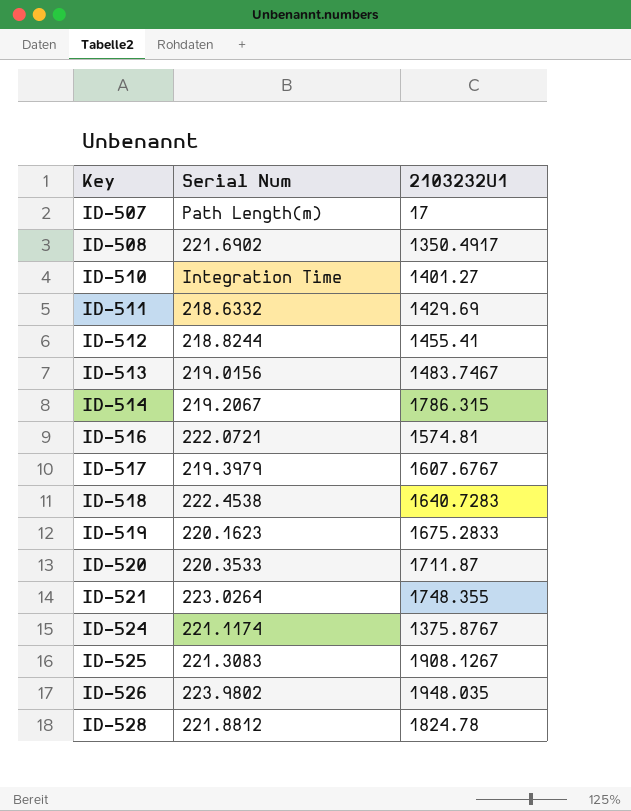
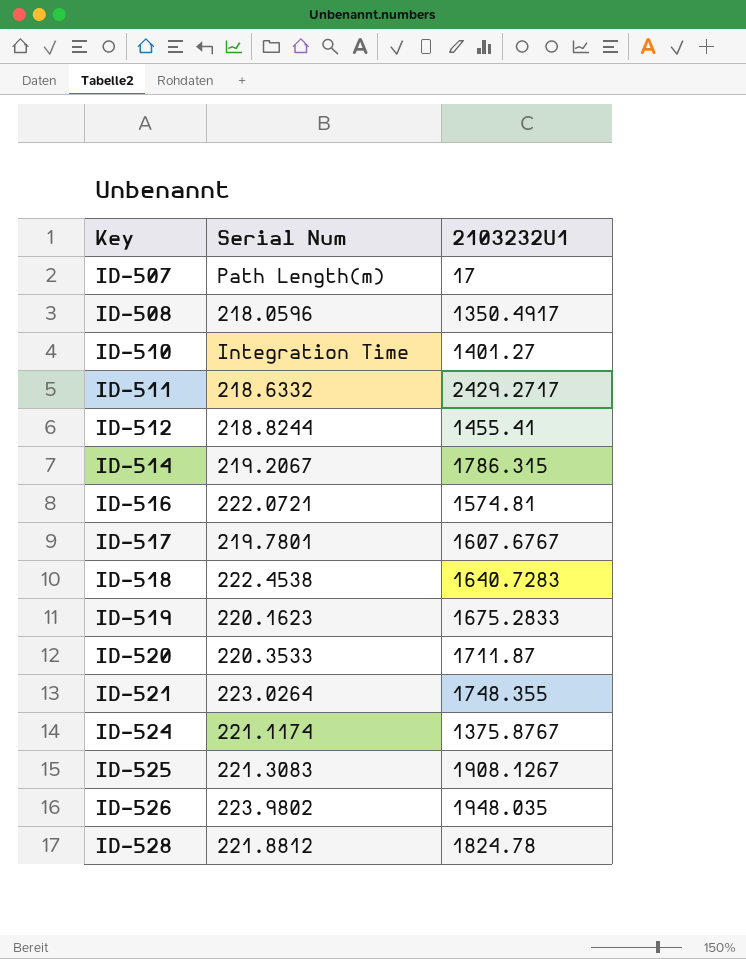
row ID-513: 219.0156 | 1483.7467 -> none
ID-508 | Serial Num: 221.6902 -> 218.0596
ID-511 | 2103232U1: 1429.69 -> 2429.2717
ID-517 | Serial Num: 219.3979 -> 219.7801

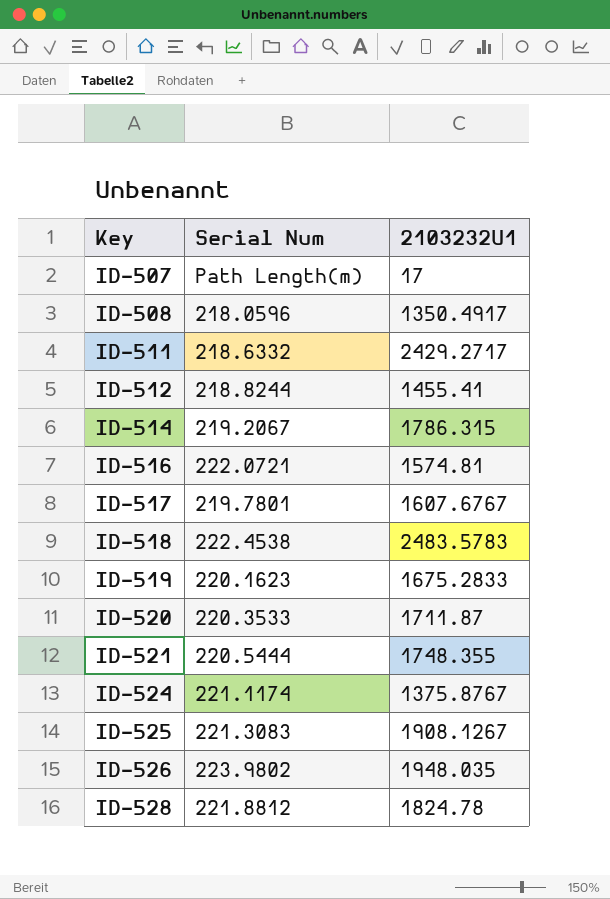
row ID-510: Integration Time | 1401.27 -> none
ID-518 | 2103232U1: 1640.7283 -> 2483.5783
ID-521 | Serial Num: 223.0264 -> 220.5444

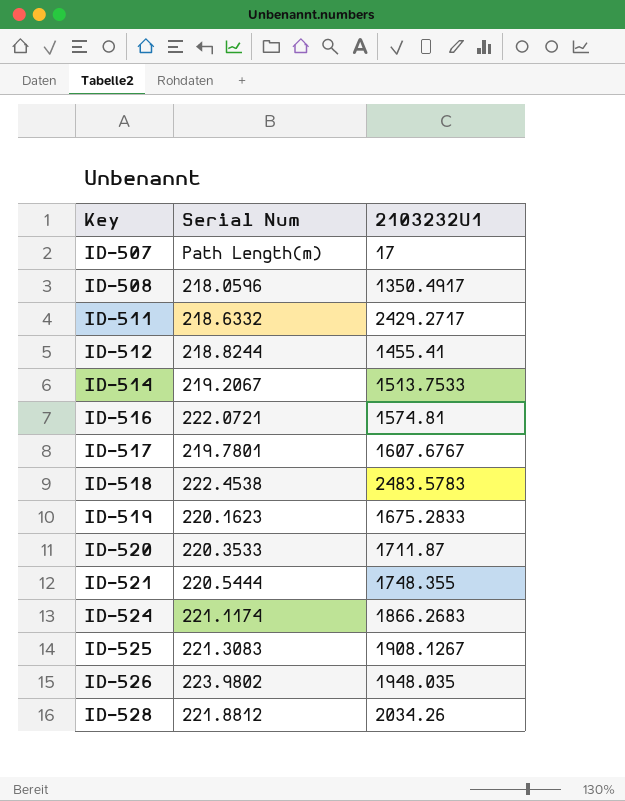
ID-514 | 2103232U1: 1786.315 -> 1513.7533
ID-524 | 2103232U1: 1375.8767 -> 1866.2683
ID-528 | 2103232U1: 1824.78 -> 2034.26

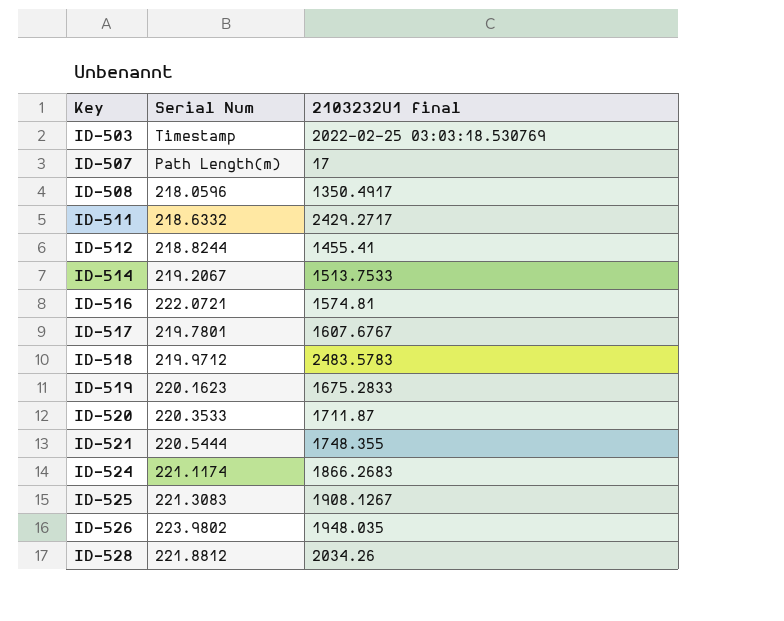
column name: 2103232U1 -> 2103232U1 final
row ID-503: none -> Timestamp | 2022-02-25 03:03:18.530769
ID-518 | Serial Num: 222.4538 -> 219.9712

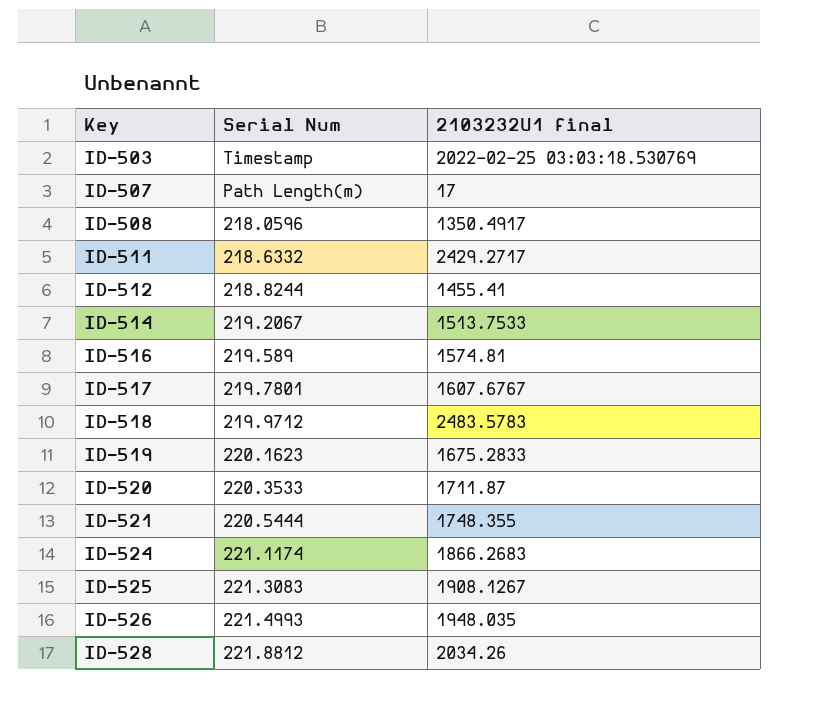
ID-516 | Serial Num: 222.0721 -> 219.589
ID-526 | Serial Num: 223.9802 -> 221.4993

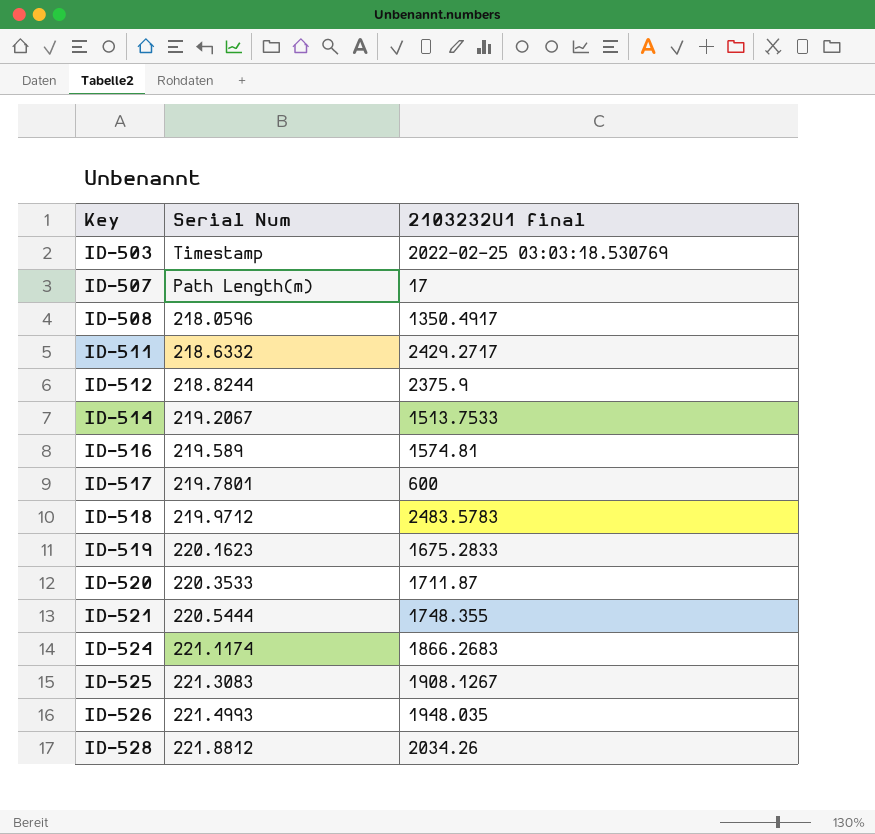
ID-512 | 2103232U1 final: 1455.41 -> 2375.9
ID-517 | 2103232U1 final: 1607.6767 -> 600

